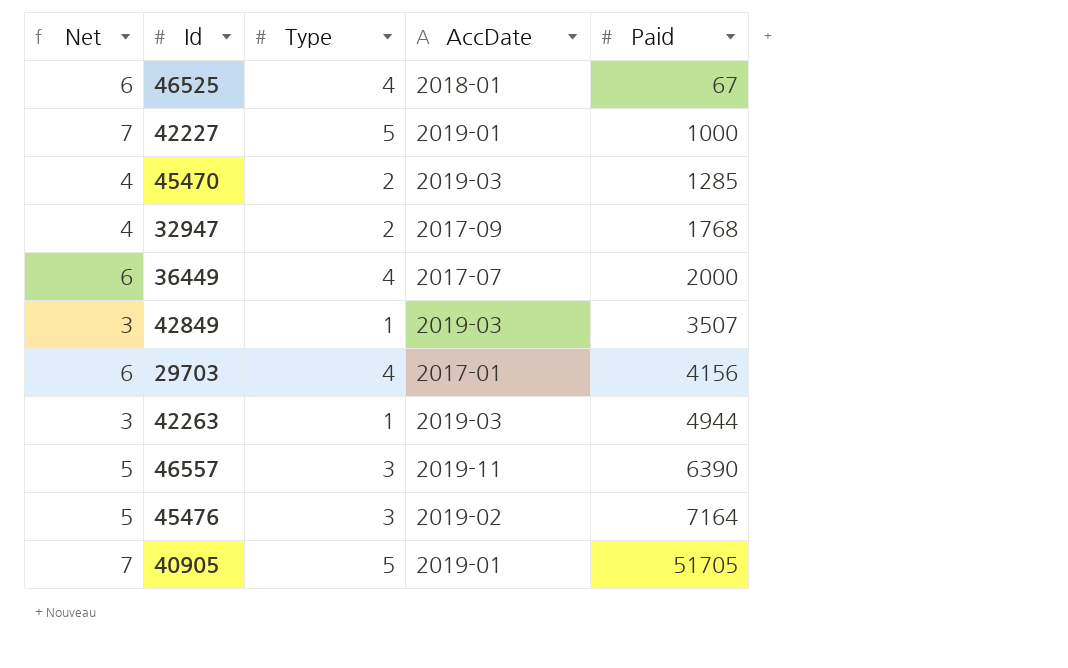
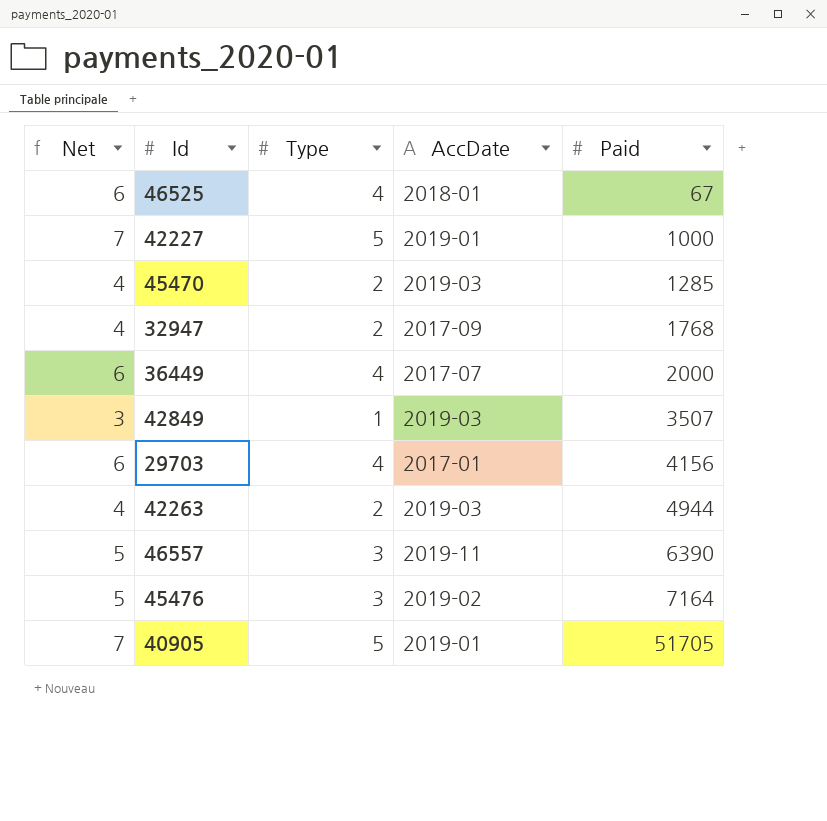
42263 | Net: 3 -> 4
42263 | Type: 1 -> 2

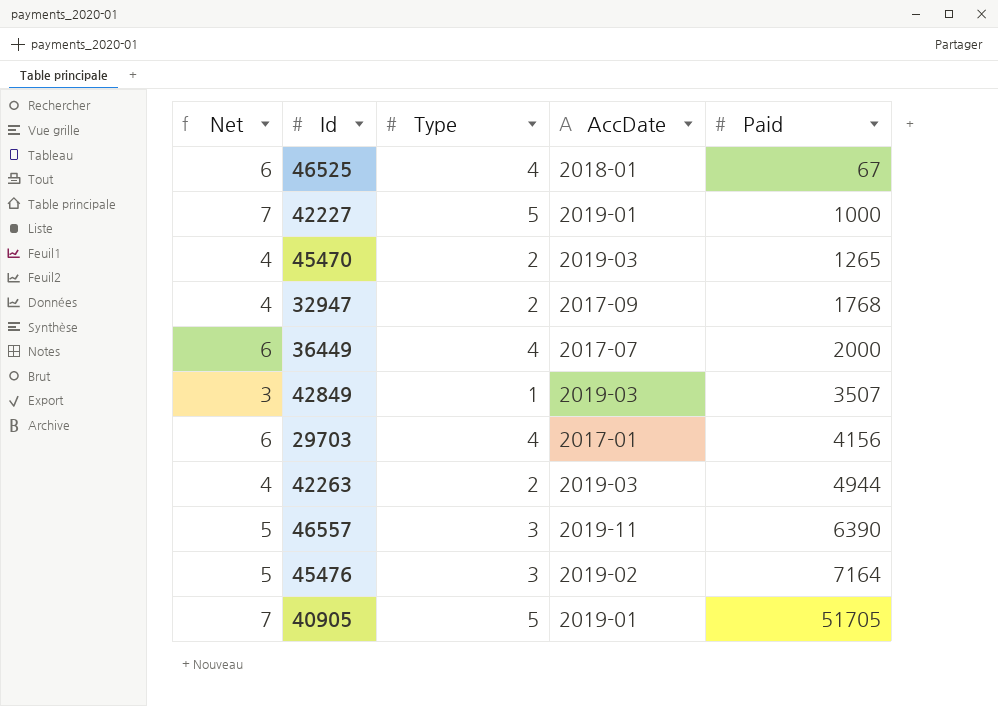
45470 | Paid: 1285 -> 1265

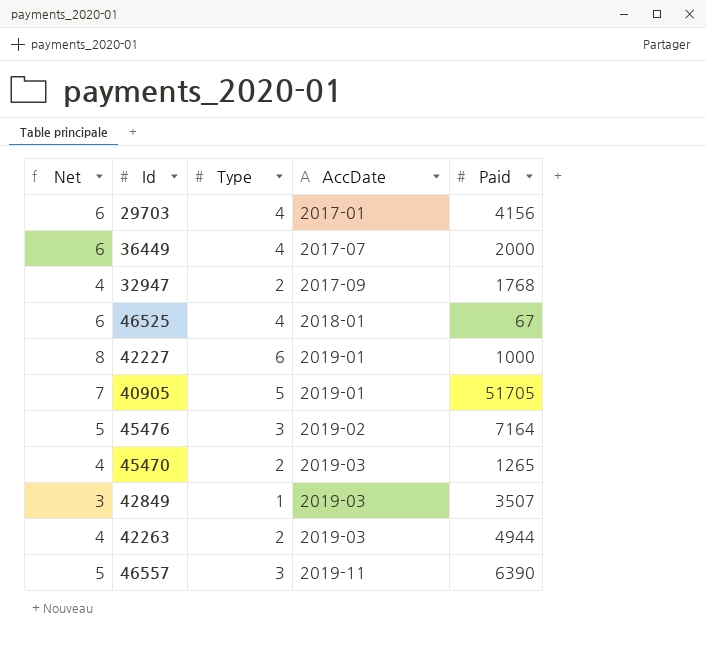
row order: Paid ascending -> AccDate ascending
42227 | Net: 7 -> 8
42227 | Type: 5 -> 6

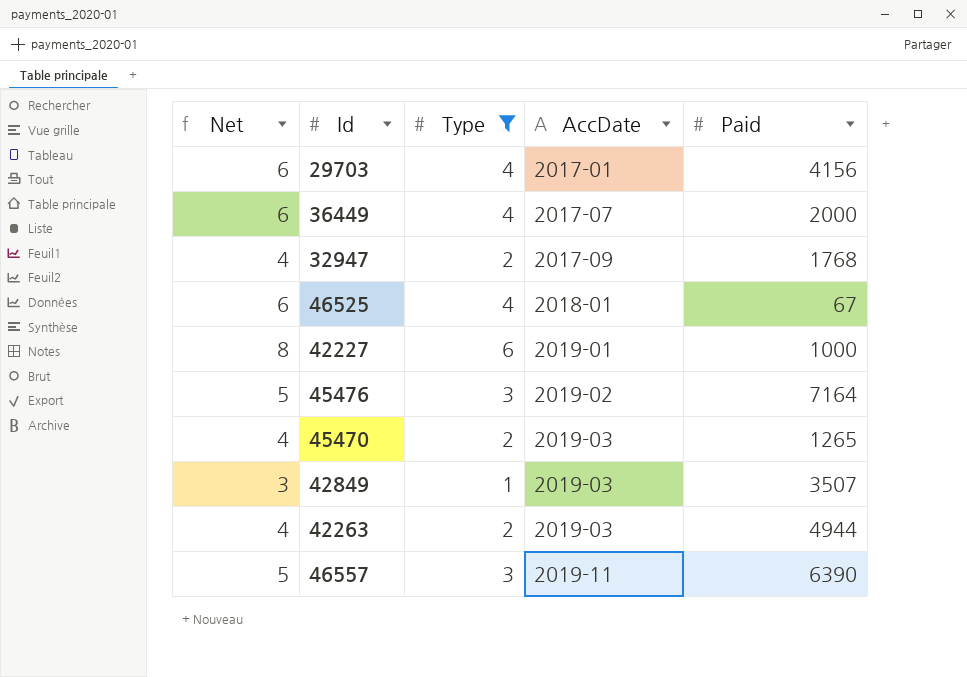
filter: none -> Type != 5

